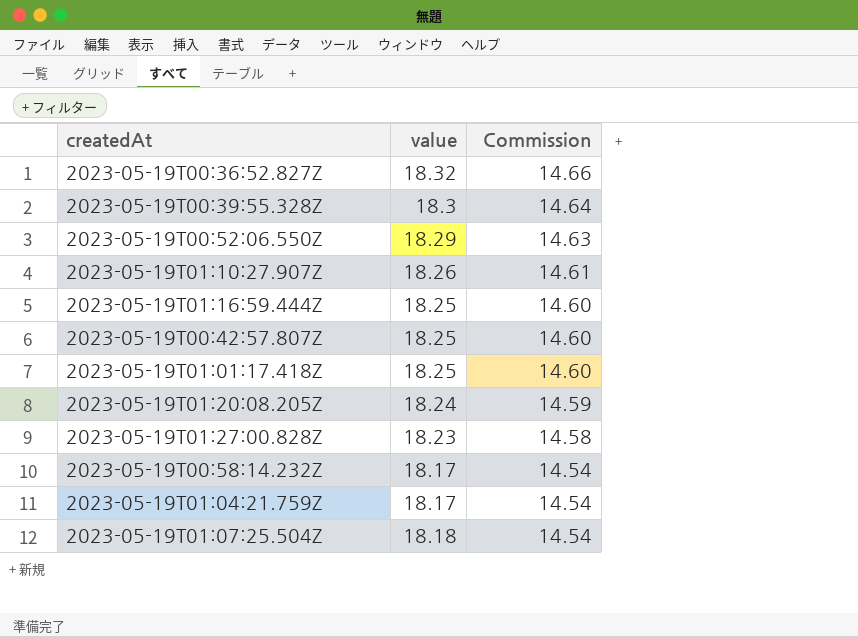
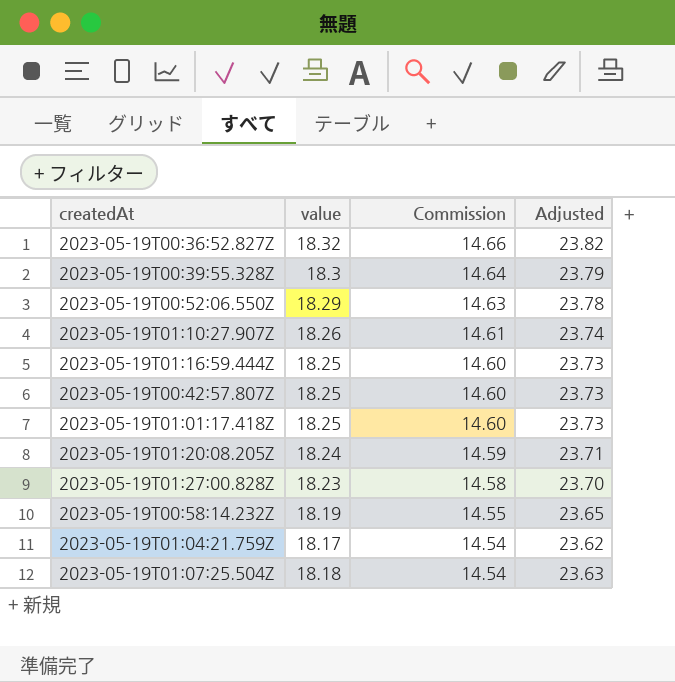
column Adjusted | formula: none -> [value] * 1.3
2023-05-19T00:58:14.232Z | value: 18.17 -> 18.19
2023-05-19T00:58:14.232Z | Commission: 14.54 -> 14.55

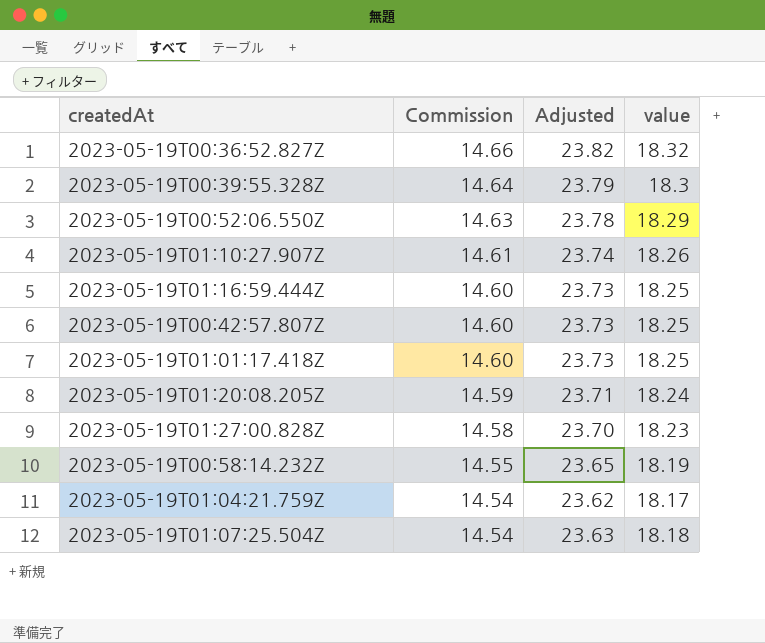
column value | position: 2 -> 4

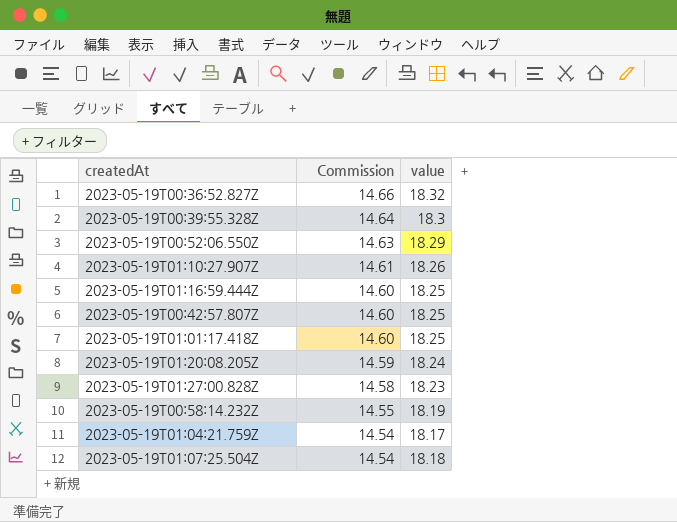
column Adjusted | formula: [value] * 1.3 -> none

